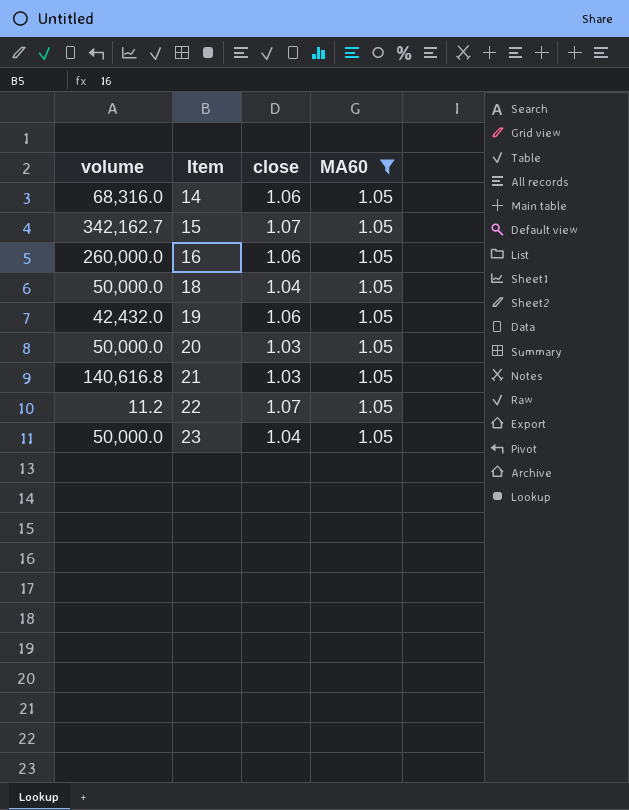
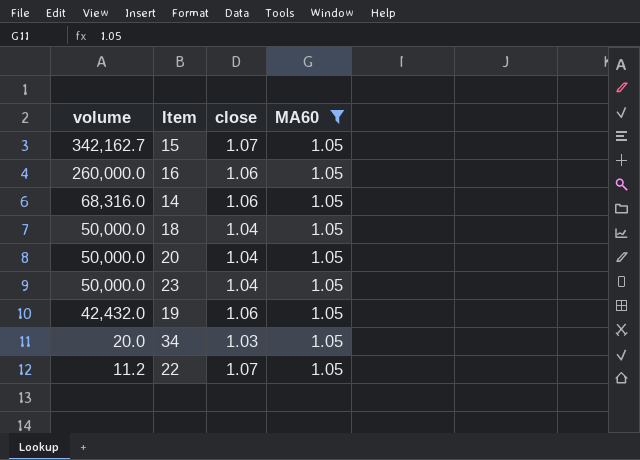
row order: Item ascending -> volume descending
row 21: 140,616.8 | 1.03 | 1.05 -> none
20 | close: 1.03 -> 1.04
row 34: none -> 20.0 | 1.03 | 1.05

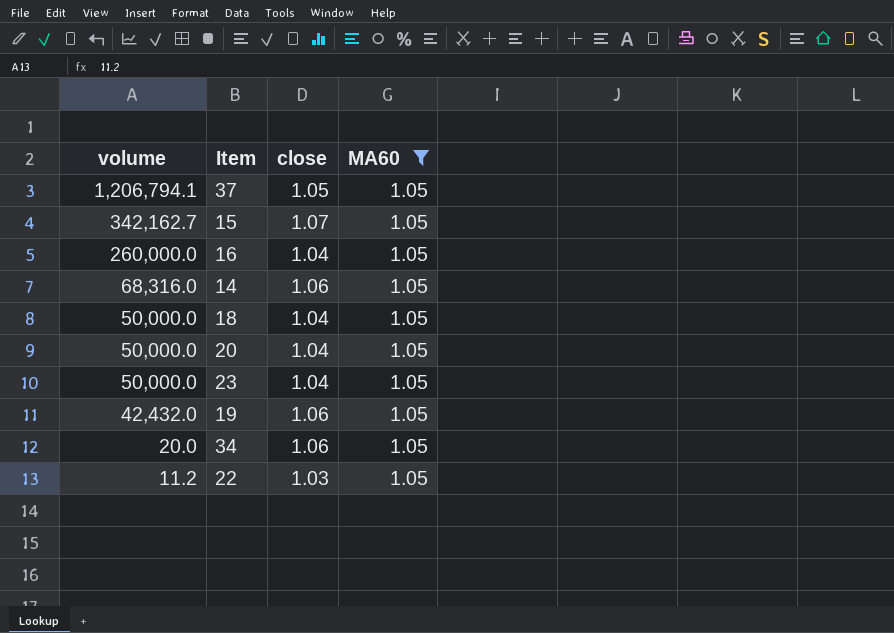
row 37: none -> 1,206,794.1 | 1.05 | 1.05
16 | close: 1.06 -> 1.04
34 | close: 1.03 -> 1.06
22 | close: 1.07 -> 1.03

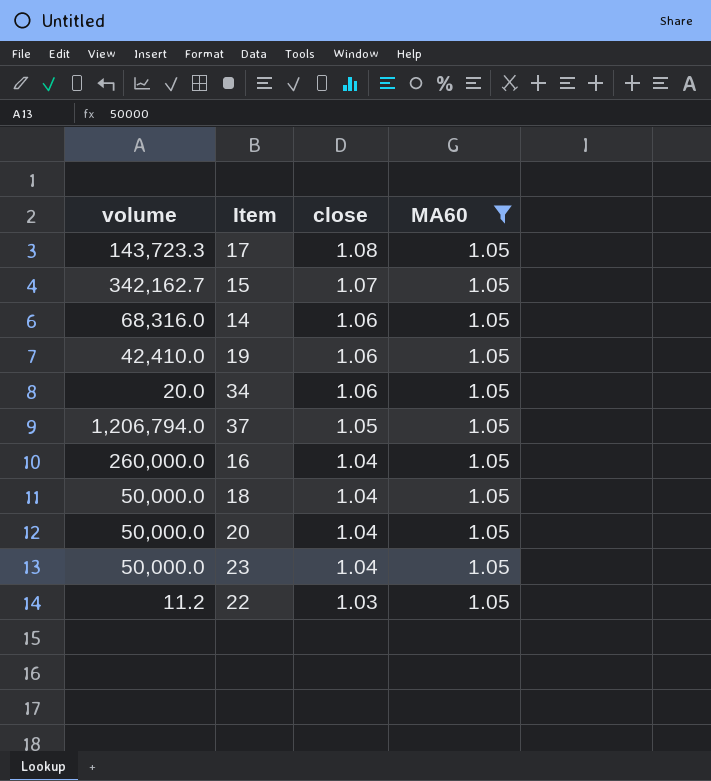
row order: volume descending -> close descending
row 17: none -> 143,723.3 | 1.08 | 1.05
19 | volume: 42,432.0 -> 42,410.0
37 | volume: 1,206,794.1 -> 1,206,794.0

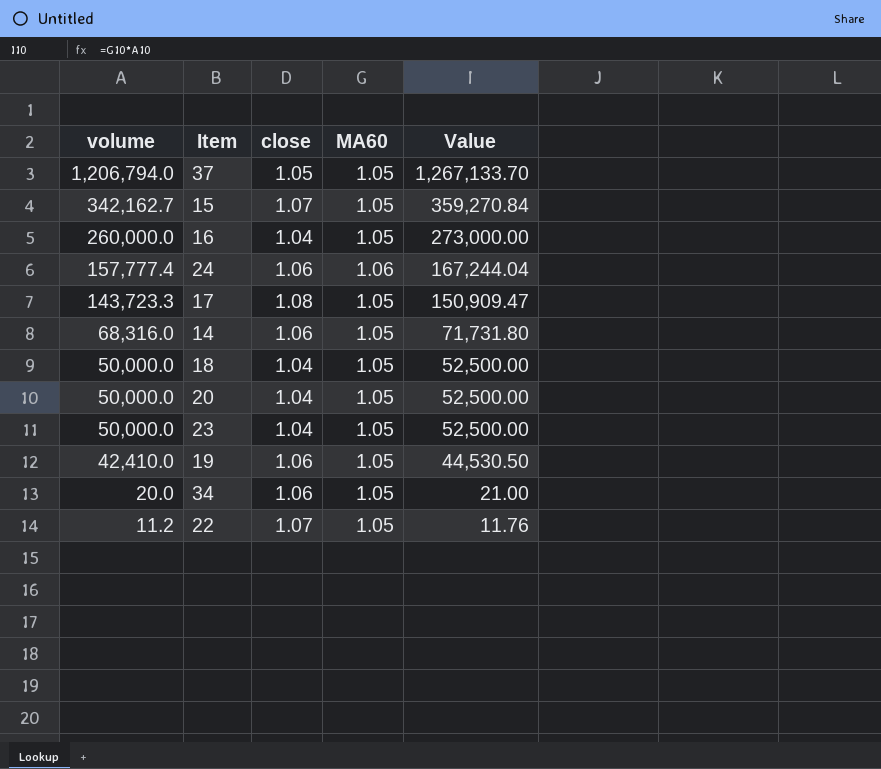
filter: MA60 = 1.05 -> none
row order: close descending -> volume descending
column Value | formula: none -> [volume] * [MA60]
22 | close: 1.03 -> 1.07

